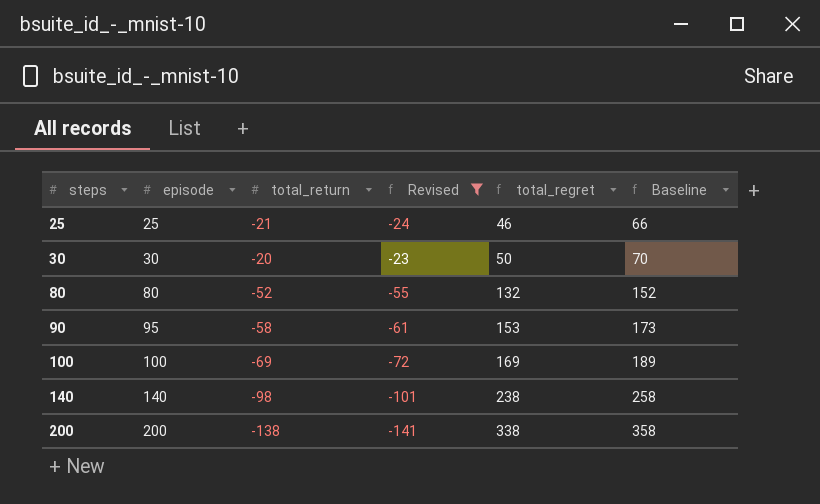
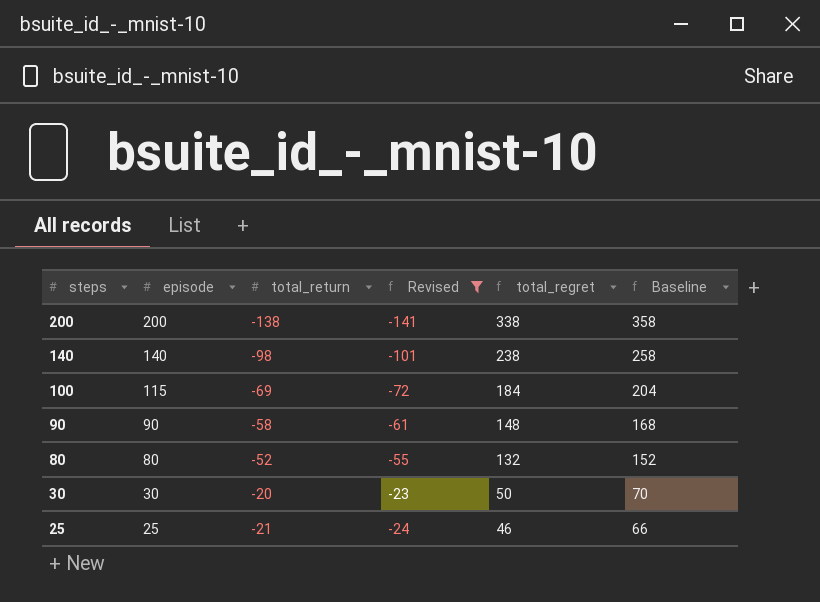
row order: steps ascending -> steps descending
100 | episode: 100 -> 115
100 | total_regret: 169 -> 184
100 | Baseline: 189 -> 204
90 | episode: 95 -> 90
90 | total_regret: 153 -> 148
90 | Baseline: 173 -> 168

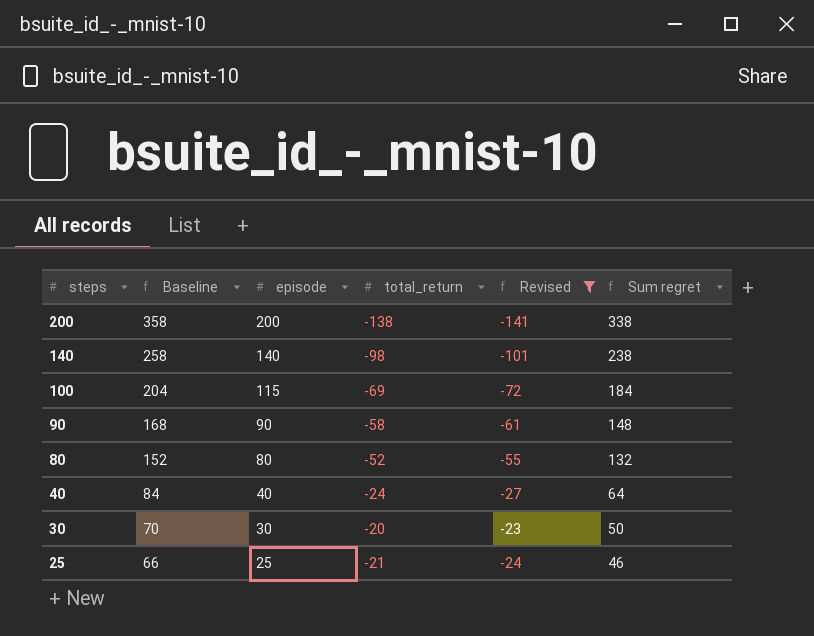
column Baseline | position: 6 -> 2
column name: total_regret -> Sum regret
row 40: none -> 84 | 40 | -24 | -27 | 64

